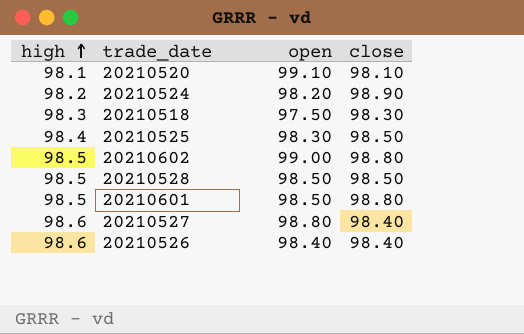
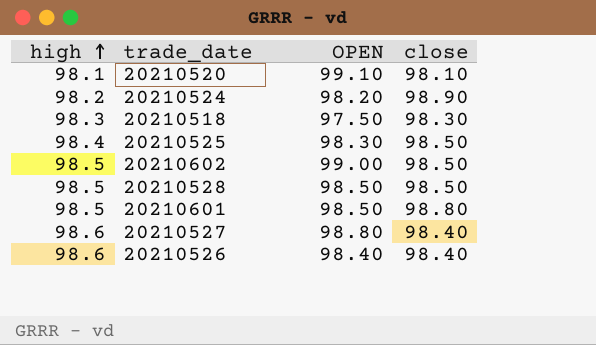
column name: open -> OPEN
20210602 | close: 98.80 -> 98.50

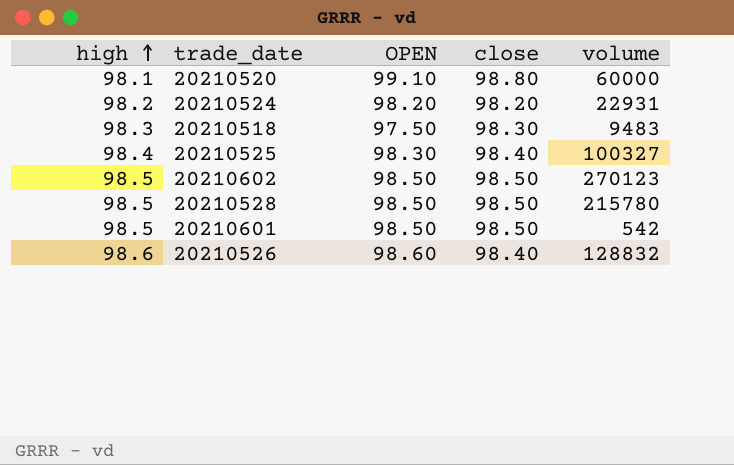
column volume | position: none -> 5
row 20210527: 98.6 | 98.80 | 98.40 -> none
20210520 | close: 98.10 -> 98.80
20210524 | close: 98.90 -> 98.20
20210525 | close: 98.50 -> 98.40
20210602 | OPEN: 99.00 -> 98.50
20210601 | close: 98.80 -> 98.50
20210526 | OPEN: 98.40 -> 98.60

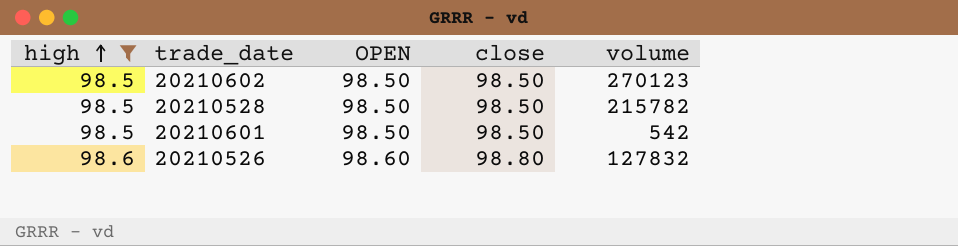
filter: none -> high >= 98.5
20210528 | volume: 215780 -> 215782
20210526 | close: 98.40 -> 98.80
20210526 | volume: 128832 -> 127832

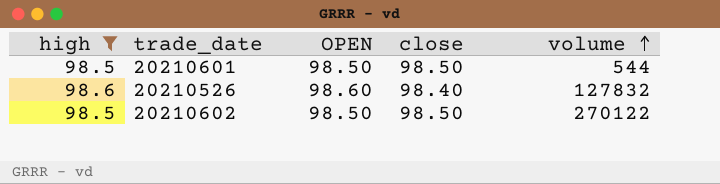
row order: high ascending -> volume ascending
row 20210528: 98.5 | 98.50 | 98.50 | 215782 -> none
20210601 | volume: 542 -> 544
20210526 | close: 98.80 -> 98.40
20210602 | volume: 270123 -> 270122

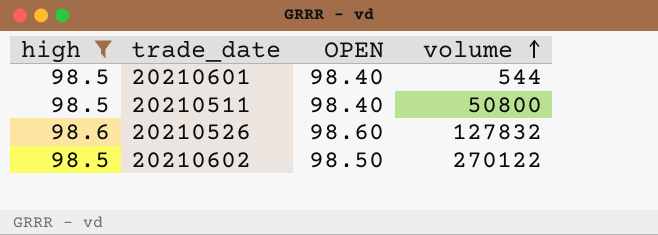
column close | position: 4 -> none
20210601 | OPEN: 98.50 -> 98.40
row 20210511: none -> 98.5 | 98.40 | 50800

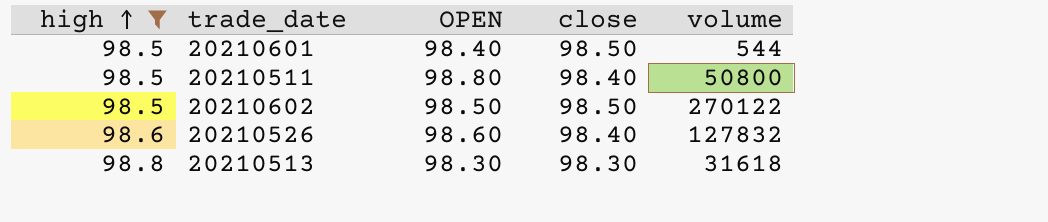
row order: volume ascending -> high ascending
column close | position: none -> 4
20210511 | OPEN: 98.40 -> 98.80
row 20210513: none -> 98.8 | 98.30 | 98.30 | 31618

